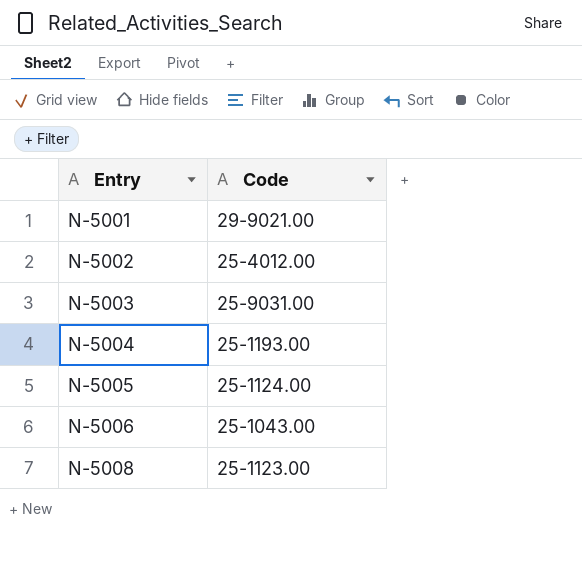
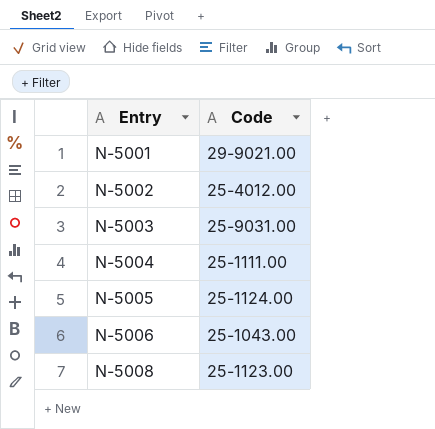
N-5004 | Code: 25-1193.00 -> 25-1111.00

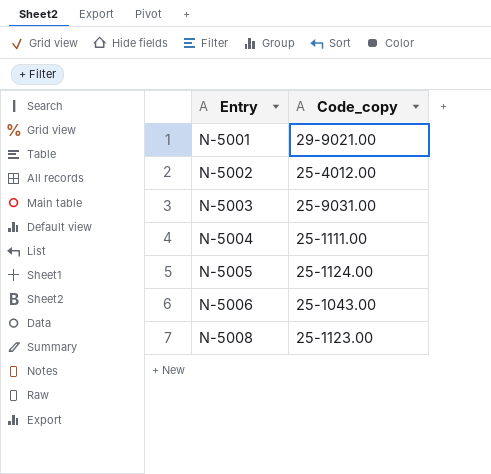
column name: Code -> Code_copy

